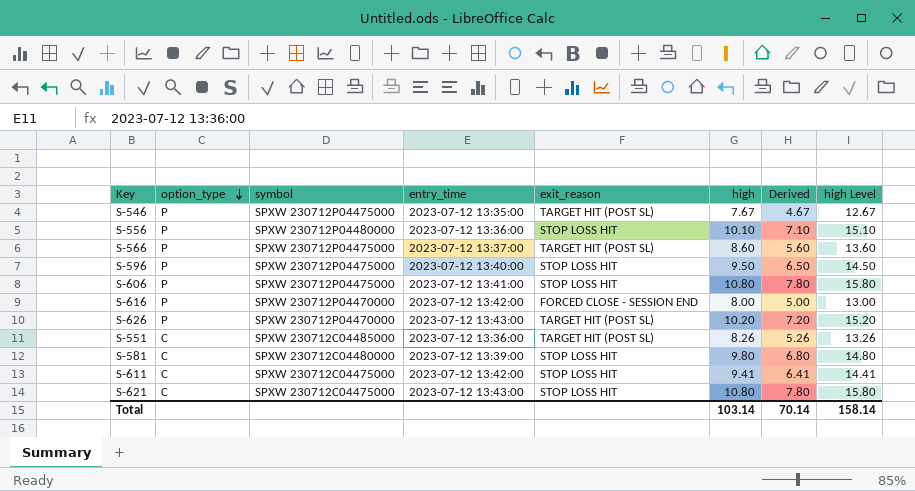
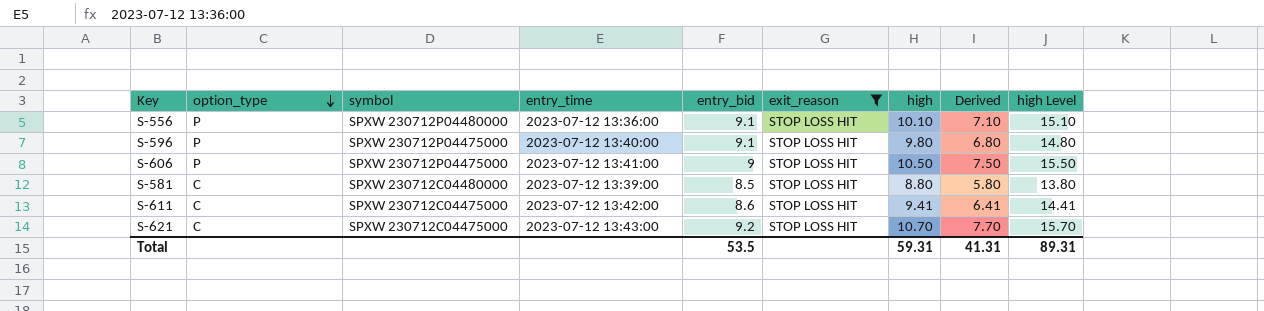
filter: none -> exit_reason = STOP LOSS HIT
column entry_bid | position: none -> 5
S-596 | high: 9.50 -> 9.80
S-596 | Derived: 6.50 -> 6.80
S-596 | high Level: 14.50 -> 14.80
S-606 | high: 10.80 -> 10.50
S-606 | Derived: 7.80 -> 7.50
S-606 | high Level: 15.80 -> 15.50
S-581 | high: 9.80 -> 8.80
S-581 | Derived: 6.80 -> 5.80
S-581 | high Level: 14.80 -> 13.80
S-621 | high: 10.80 -> 10.70
S-621 | Derived: 7.80 -> 7.70
S-621 | high Level: 15.80 -> 15.70
Total | high: 103.14 -> 59.31
Total | Derived: 70.14 -> 41.31
Total | high Level: 158.14 -> 89.31

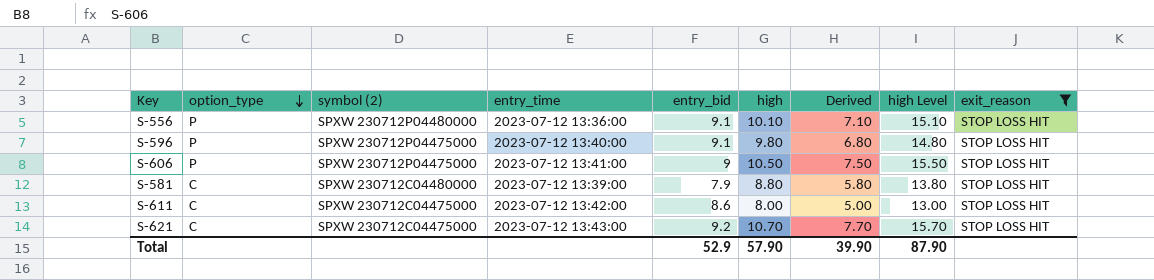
column name: symbol -> symbol (2)
column exit_reason | position: 6 -> 9
S-581 | entry_bid: 8.5 -> 7.9
S-611 | high: 9.41 -> 8.00
S-611 | Derived: 6.41 -> 5.00
S-611 | high Level: 14.41 -> 13.00
Total | entry_bid: 53.5 -> 52.9
Total | high: 59.31 -> 57.90
Total | Derived: 41.31 -> 39.90
Total | high Level: 89.31 -> 87.90

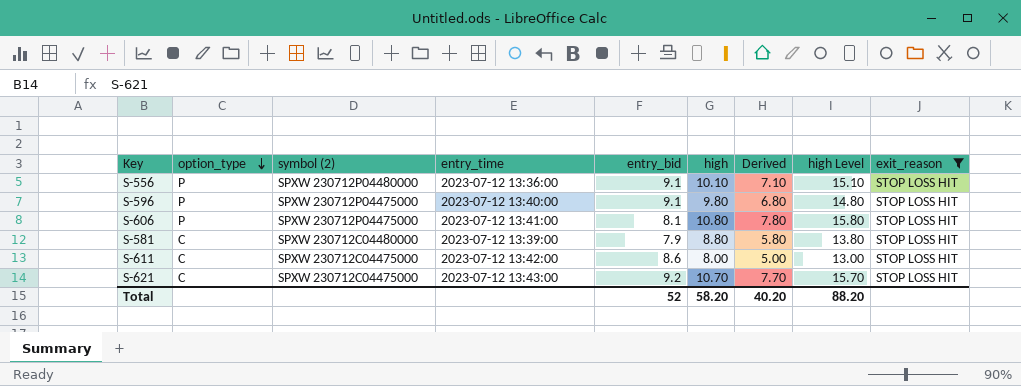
S-606 | entry_bid: 9 -> 8.1
S-606 | high: 10.50 -> 10.80
S-606 | Derived: 7.50 -> 7.80
S-606 | high Level: 15.50 -> 15.80
Total | entry_bid: 52.9 -> 52
Total | high: 57.90 -> 58.20
Total | Derived: 39.90 -> 40.20
Total | high Level: 87.90 -> 88.20

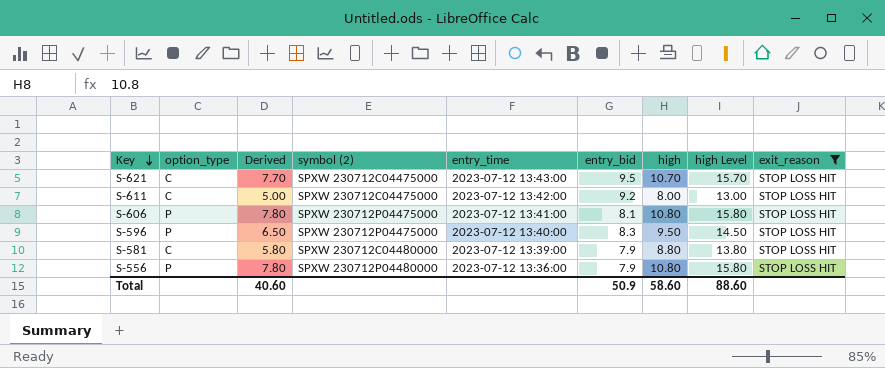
row order: option_type descending -> Key descending
column Derived | position: 7 -> 3
S-621 | entry_bid: 9.2 -> 9.5
S-611 | entry_bid: 8.6 -> 9.2
S-596 | Derived: 6.80 -> 6.50
S-596 | entry_bid: 9.1 -> 8.3
S-596 | high: 9.80 -> 9.50
S-596 | high Level: 14.80 -> 14.50
S-556 | Derived: 7.10 -> 7.80
S-556 | entry_bid: 9.1 -> 7.9
S-556 | high: 10.10 -> 10.80
S-556 | high Level: 15.10 -> 15.80
Total | Derived: 40.20 -> 40.60
Total | entry_bid: 52 -> 50.9
Total | high: 58.20 -> 58.60
Total | high Level: 88.20 -> 88.60

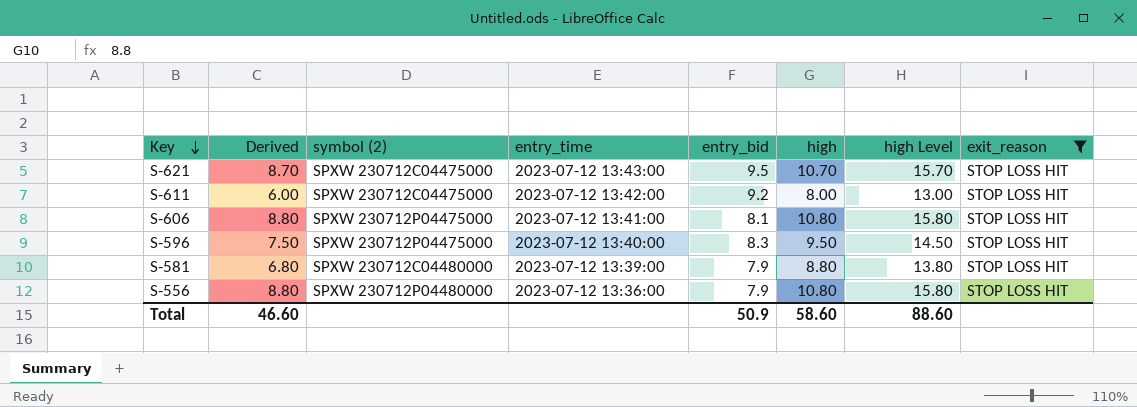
column option_type | position: 2 -> none
column Derived | formula: [high] - 3 -> [high] - 2
Total | Derived: 40.60 -> 46.60

